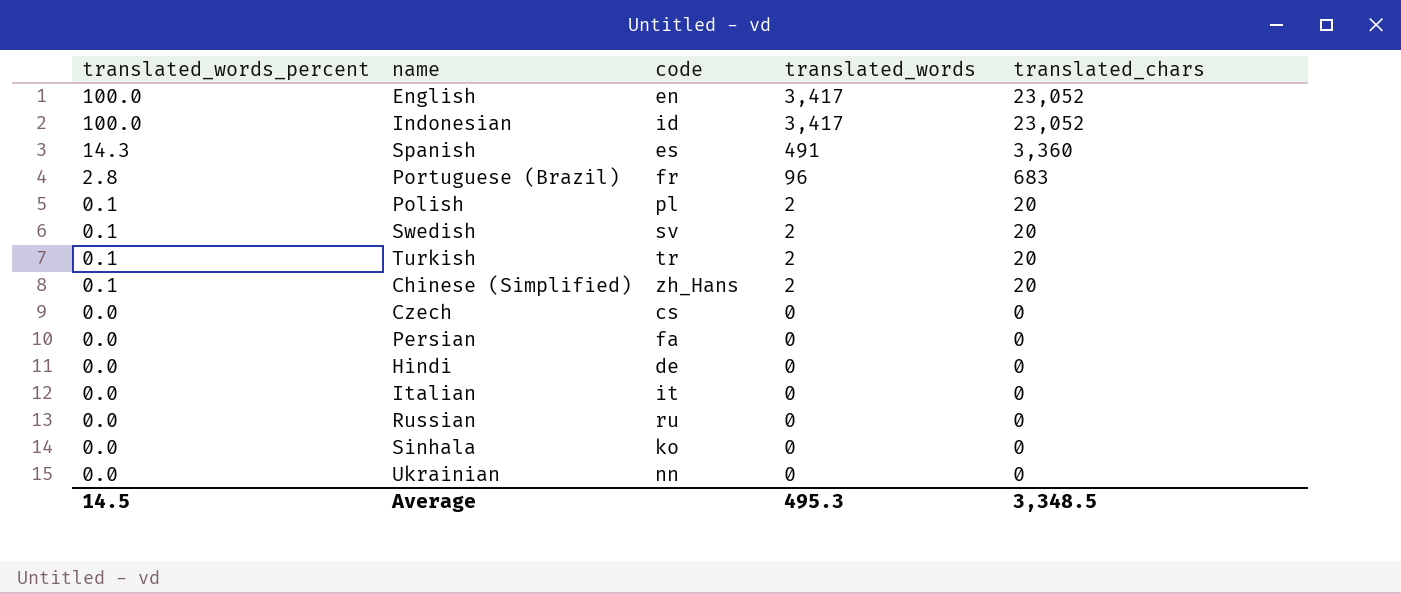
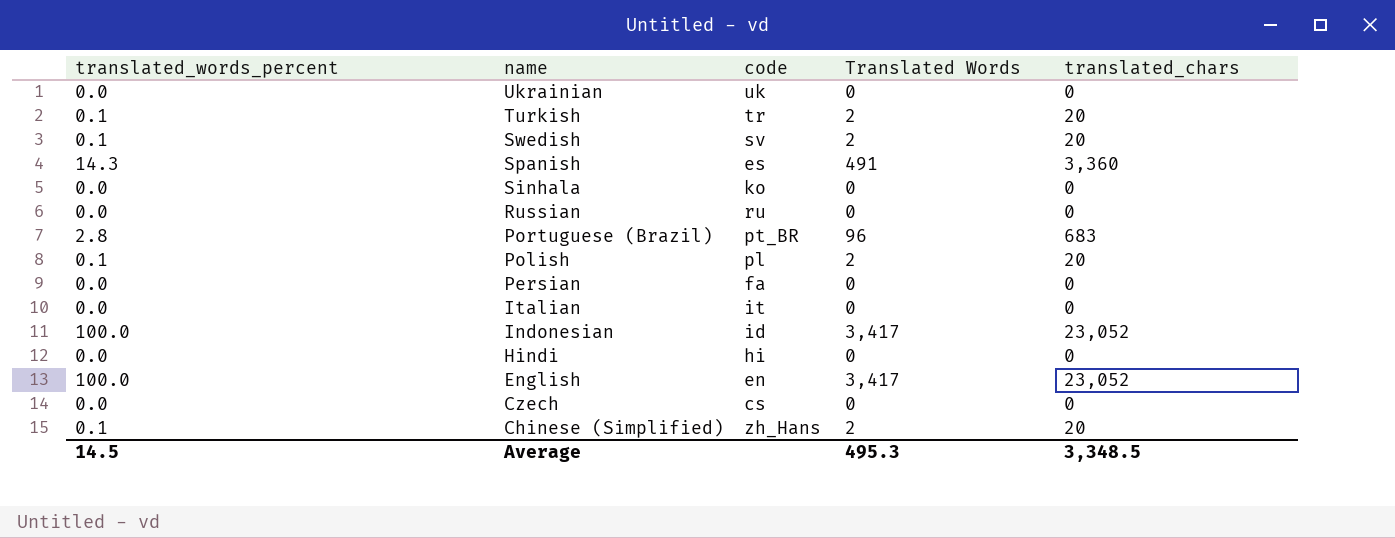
row order: translated_words_percent descending -> name descending
column name: translated_words -> Translated Words
Ukrainian | code: nn -> uk
Portuguese (Brazil) | code: fr -> pt_BR
Hindi | code: de -> hi

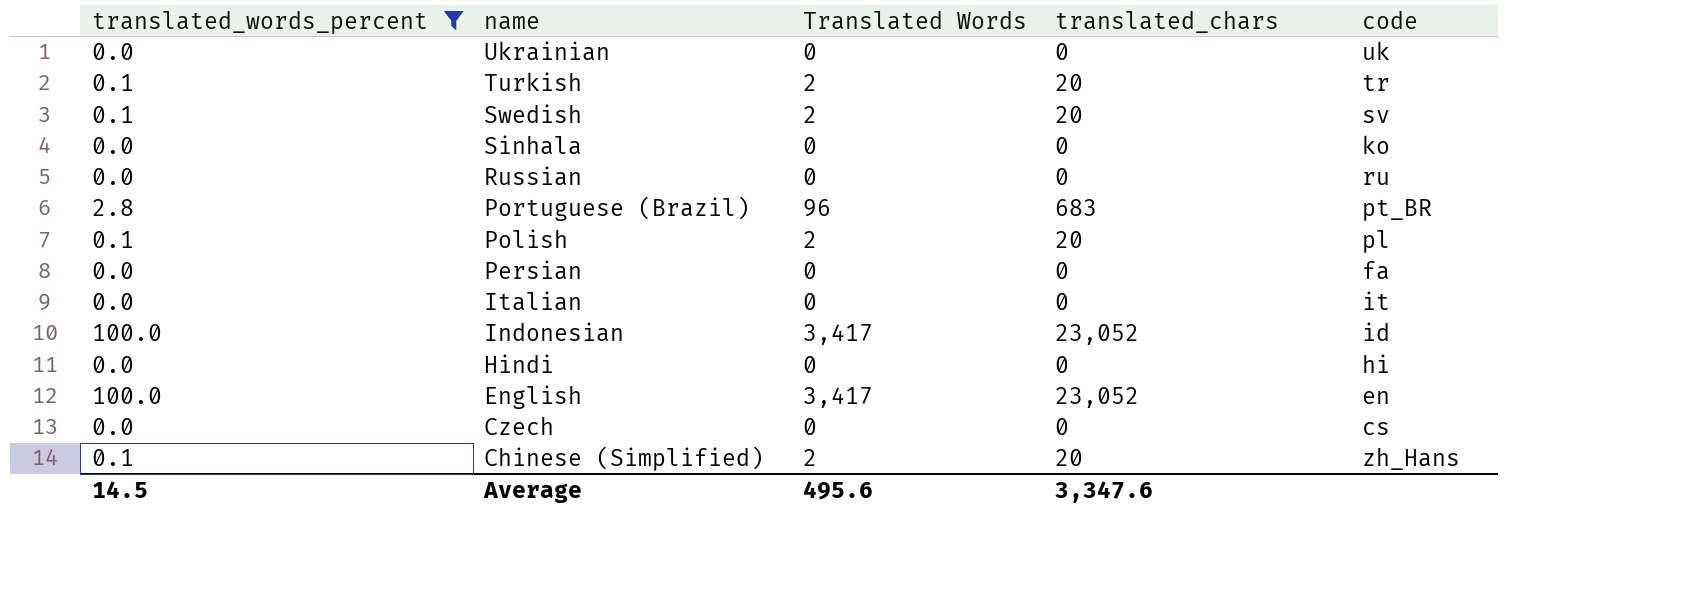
filter: none -> translated_words_percent != 14.3
column code | position: 3 -> 5
Average | Translated Words: 495.3 -> 495.6
Average | translated_chars: 3,348.5 -> 3,347.6

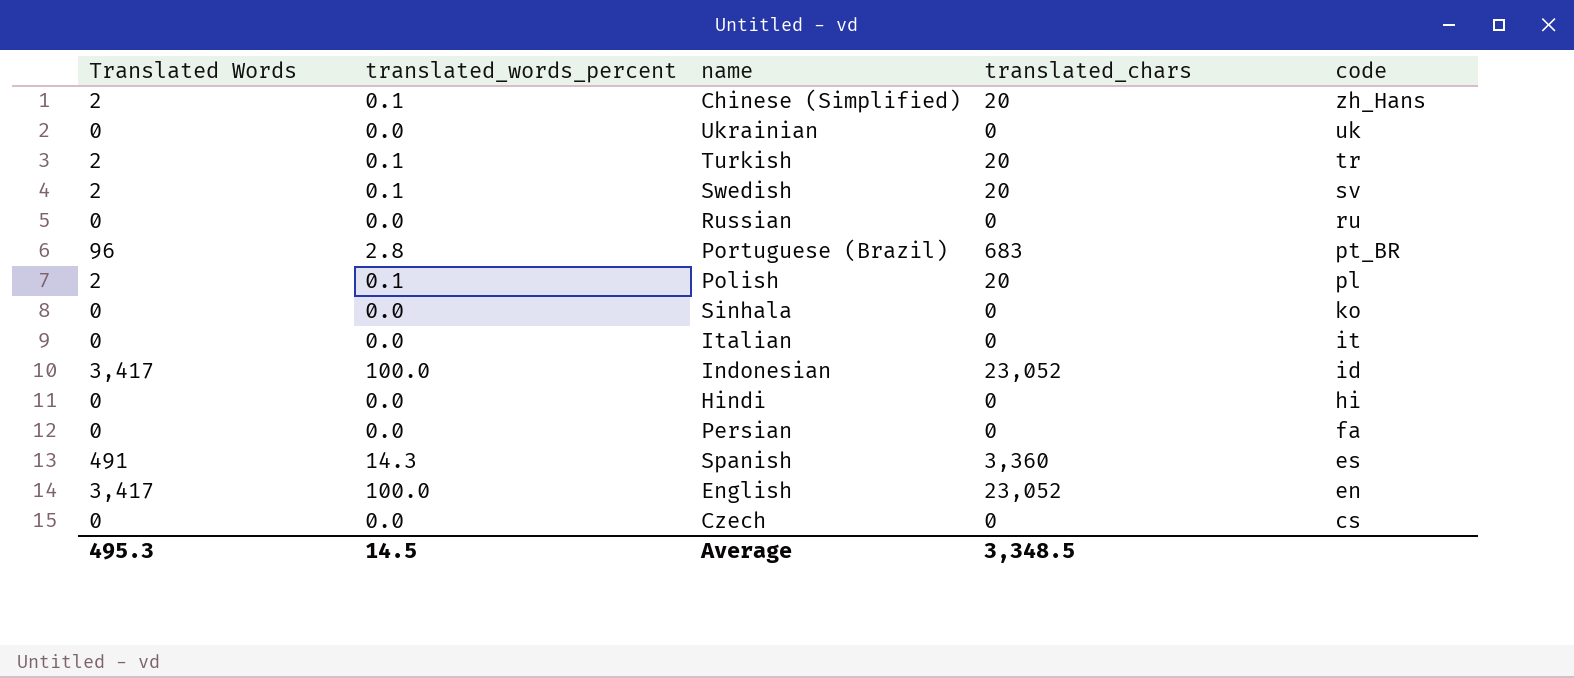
filter: translated_words_percent != 14.3 -> none
row order: name descending -> code descending
column Translated Words | position: 3 -> 1
Average | Translated Words: 495.6 -> 495.3
Average | translated_chars: 3,347.6 -> 3,348.5

